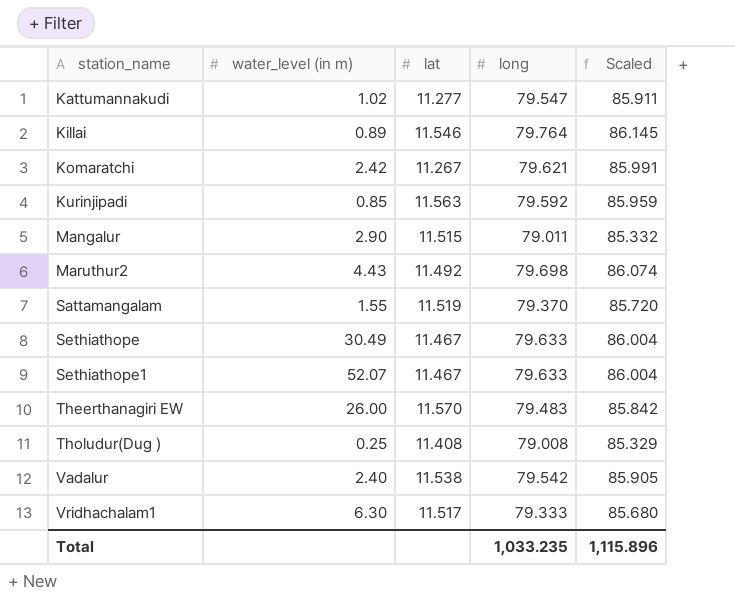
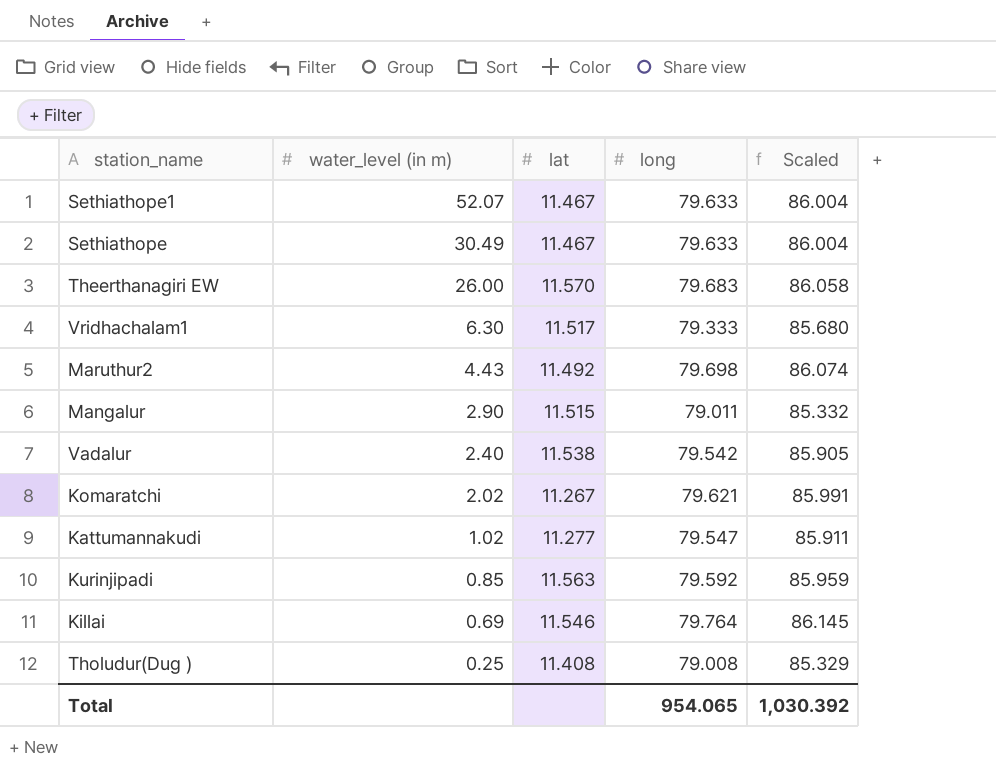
row order: station_name ascending -> water_level (in m) descending
row Sattamangalam: 1.55 | 11.519 | 79.370 | 85.720 -> none
Theerthanagiri EW | long: 79.483 -> 79.683
Theerthanagiri EW | Scaled: 85.842 -> 86.058
Komaratchi | water_level (in m): 2.42 -> 2.02
Killai | water_level (in m): 0.89 -> 0.69
Total | long: 1,033.235 -> 954.065
Total | Scaled: 1,115.896 -> 1,030.392

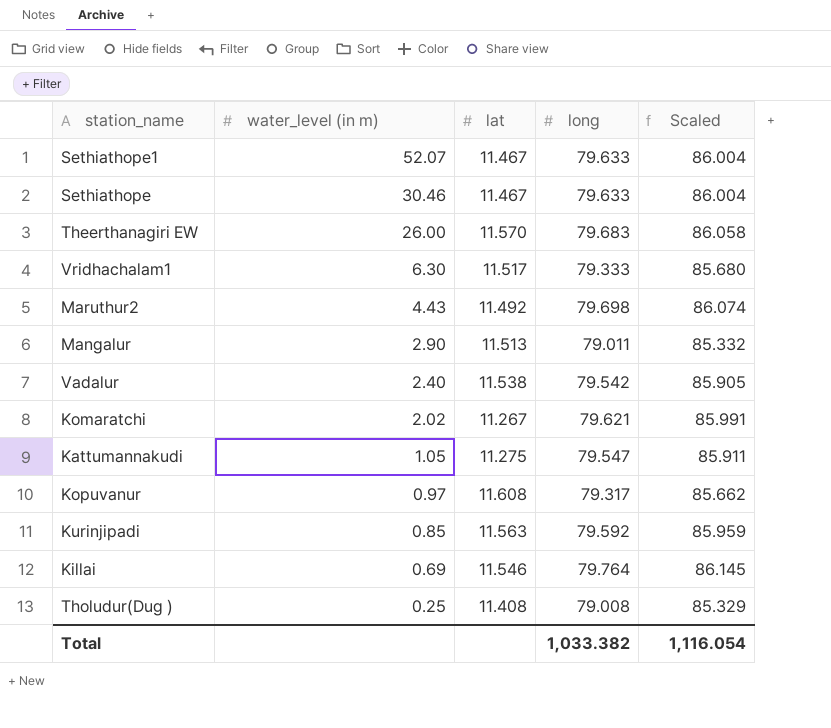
Sethiathope | water_level (in m): 30.49 -> 30.46
Mangalur | lat: 11.515 -> 11.513
Kattumannakudi | water_level (in m): 1.02 -> 1.05
Kattumannakudi | lat: 11.277 -> 11.275
row Kopuvanur: none -> 0.97 | 11.608 | 79.317 | 85.662
Total | long: 954.065 -> 1,033.382
Total | Scaled: 1,030.392 -> 1,116.054

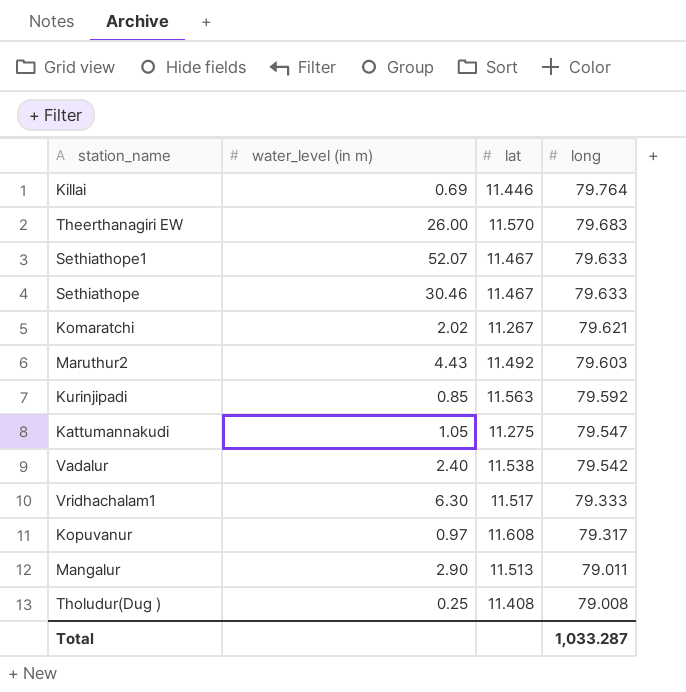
row order: water_level (in m) descending -> long descending
column Scaled | formula: [long] * 1.08 -> none
Killai | lat: 11.546 -> 11.446
Maruthur2 | long: 79.698 -> 79.603
Total | long: 1,033.382 -> 1,033.287

